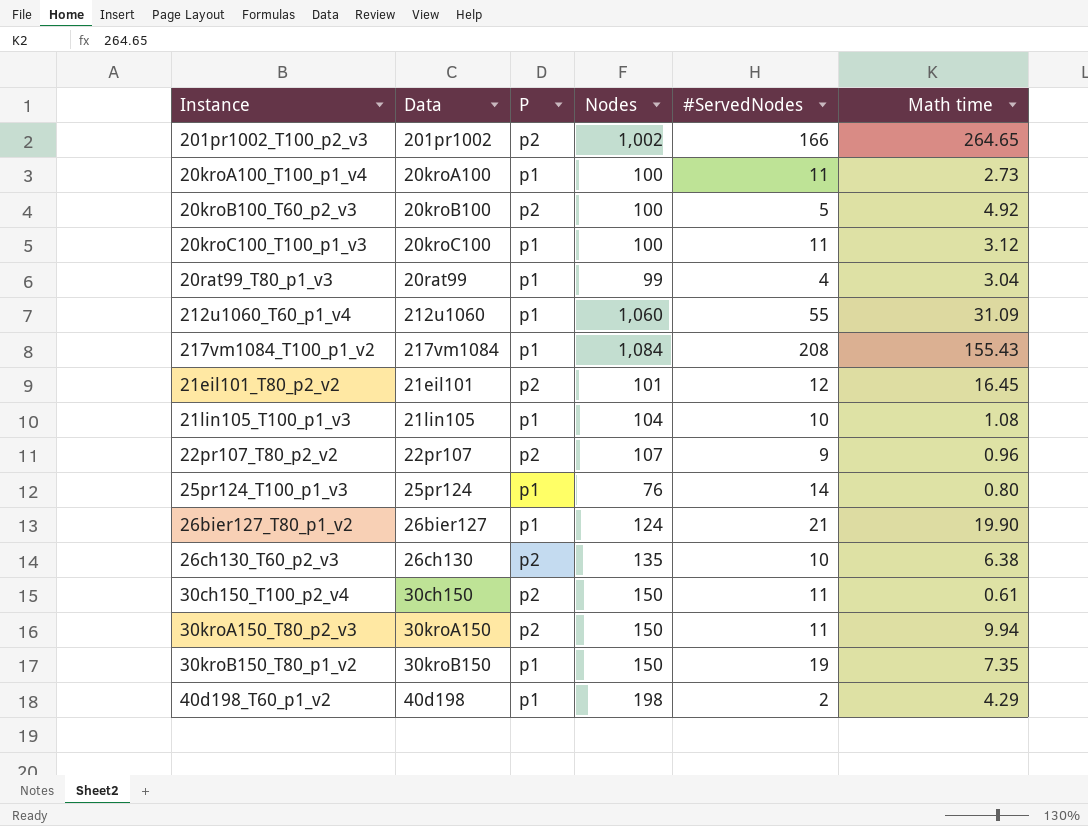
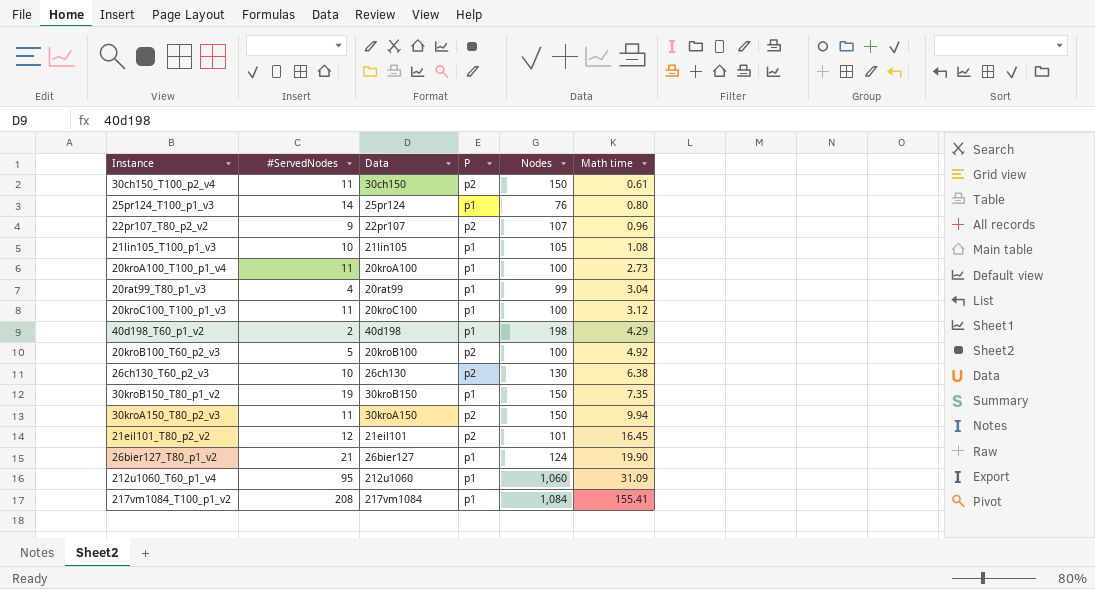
row order: none -> Math time ascending
column #ServedNodes | position: 5 -> 2
row 201pr1002_T100_p2_v3: 201pr1002 | p2 | 1,002 | 166 | 264.65 -> none
21lin105_T100_p1_v3 | Nodes: 104 -> 105
26ch130_T60_p2_v3 | Nodes: 135 -> 130
212u1060_T60_p1_v4 | #ServedNodes: 55 -> 95
217vm1084_T100_p1_v2 | Math time: 155.43 -> 155.41

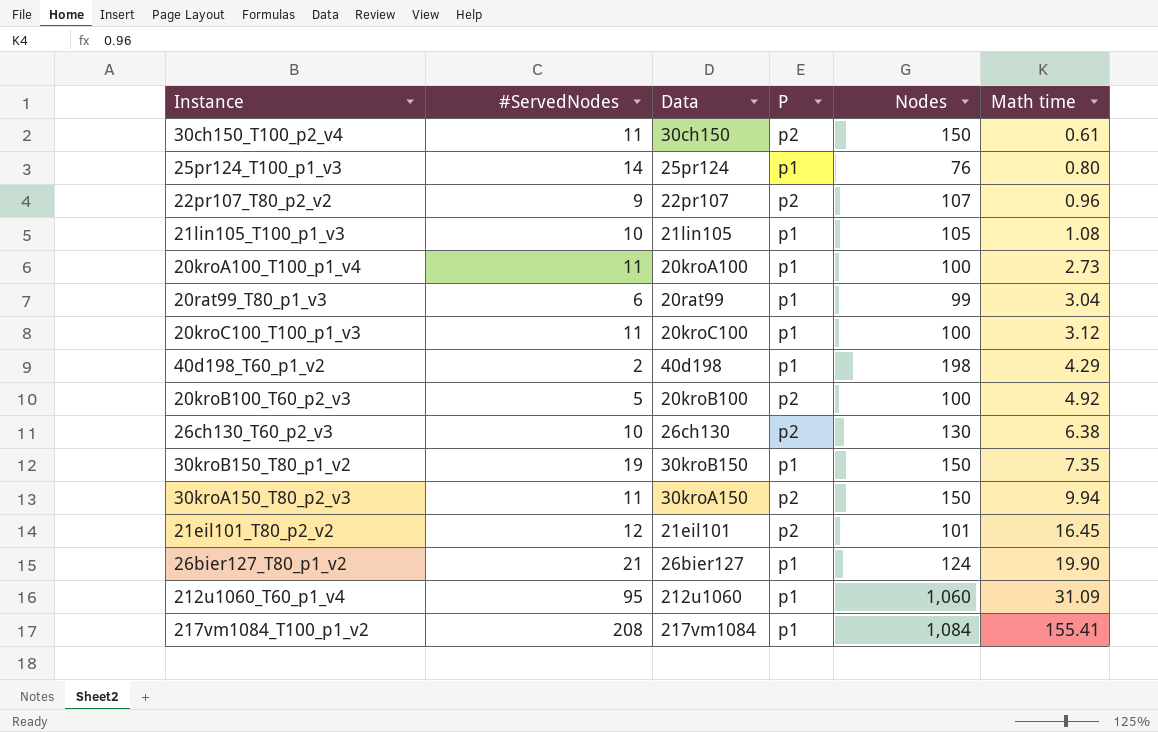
20rat99_T80_p1_v3 | #ServedNodes: 4 -> 6

